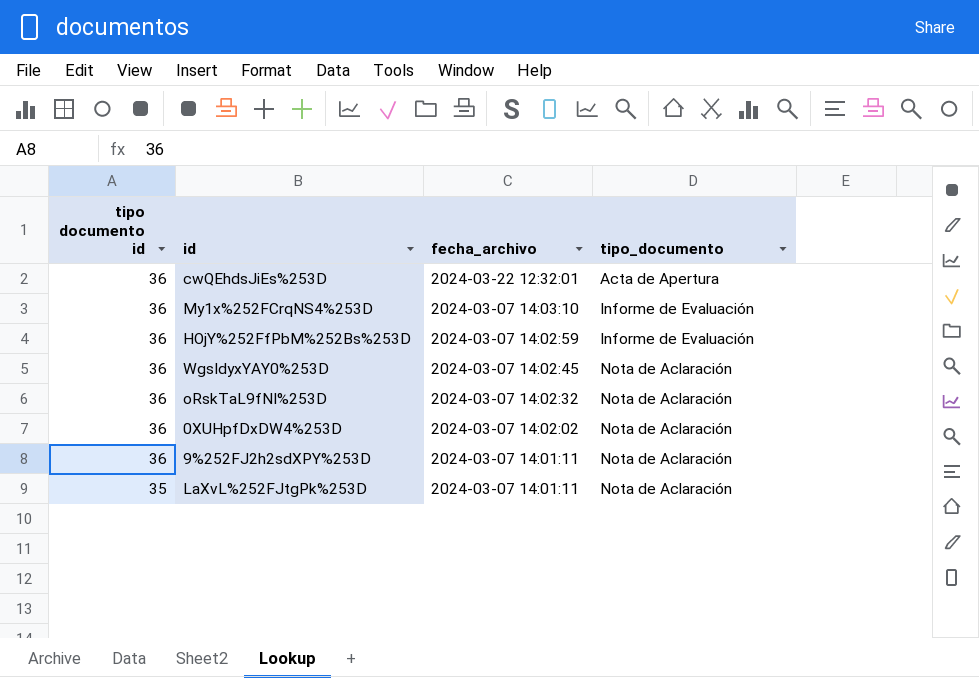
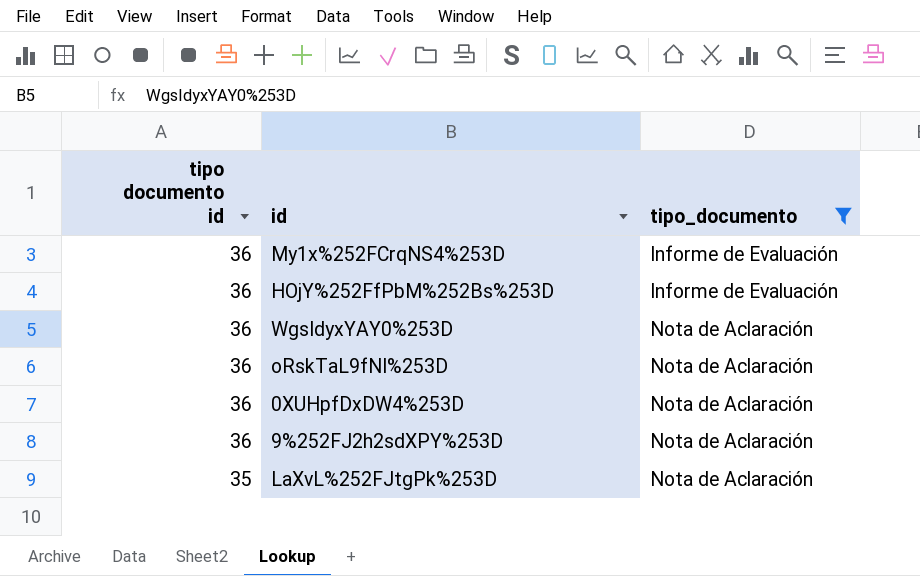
filter: none -> tipo_documento != Acta de Apertura
column fecha_archivo | position: 3 -> none

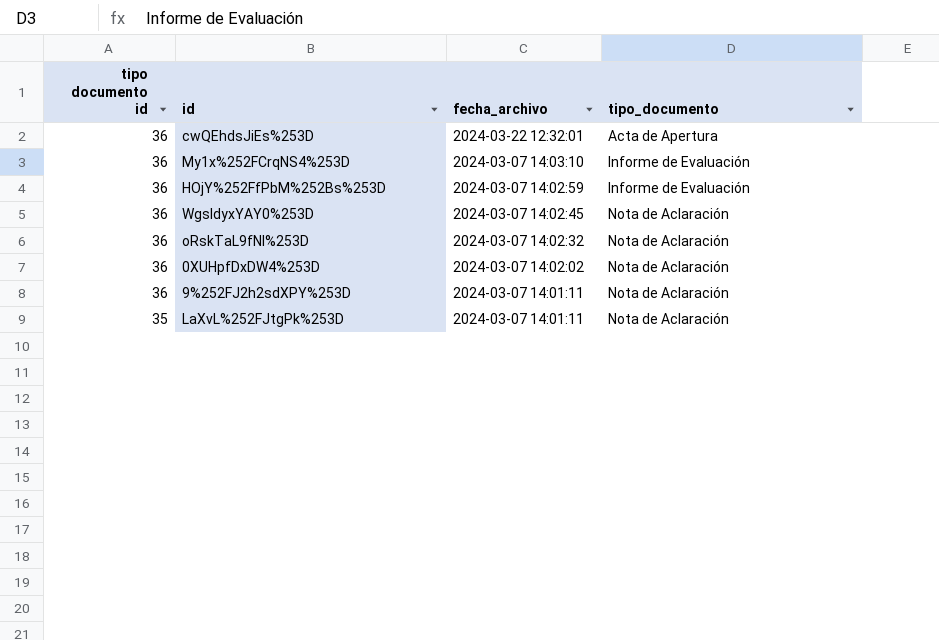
filter: tipo_documento != Acta de Apertura -> none
column fecha_archivo | position: none -> 3

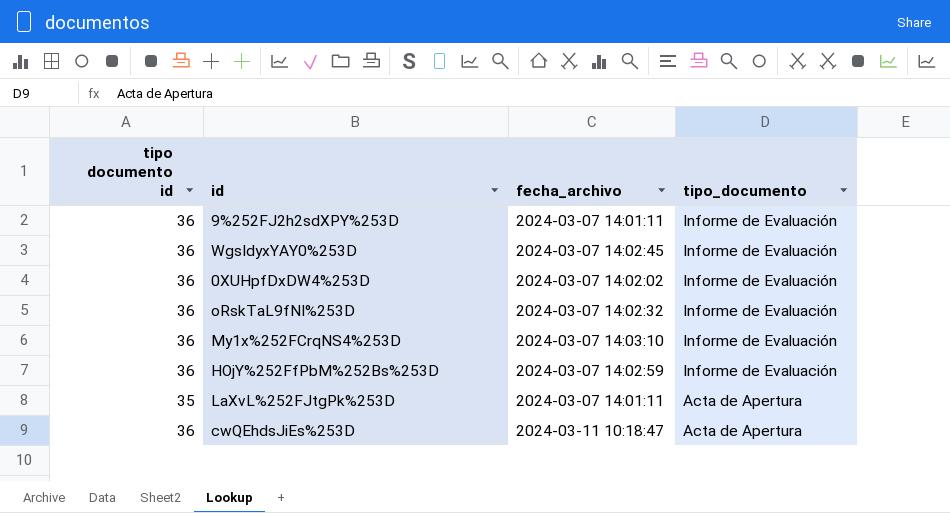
row order: tipo documento id descending -> tipo_documento descending
9%252FJ2h2sdXPY%253D | tipo_documento: Nota de Aclaración -> Informe de Evaluación
WgsIdyxYAY0%253D | tipo_documento: Nota de Aclaración -> Informe de Evaluación
0XUHpfDxDW4%253D | tipo_documento: Nota de Aclaración -> Informe de Evaluación
oRskTaL9fNI%253D | tipo_documento: Nota de Aclaración -> Informe de Evaluación
LaXvL%252FJtgPk%253D | tipo_documento: Nota de Aclaración -> Acta de Apertura
cwQEhdsJiEs%253D | fecha_archivo: 2024-03-22 12:32:01 -> 2024-03-11 10:18:47

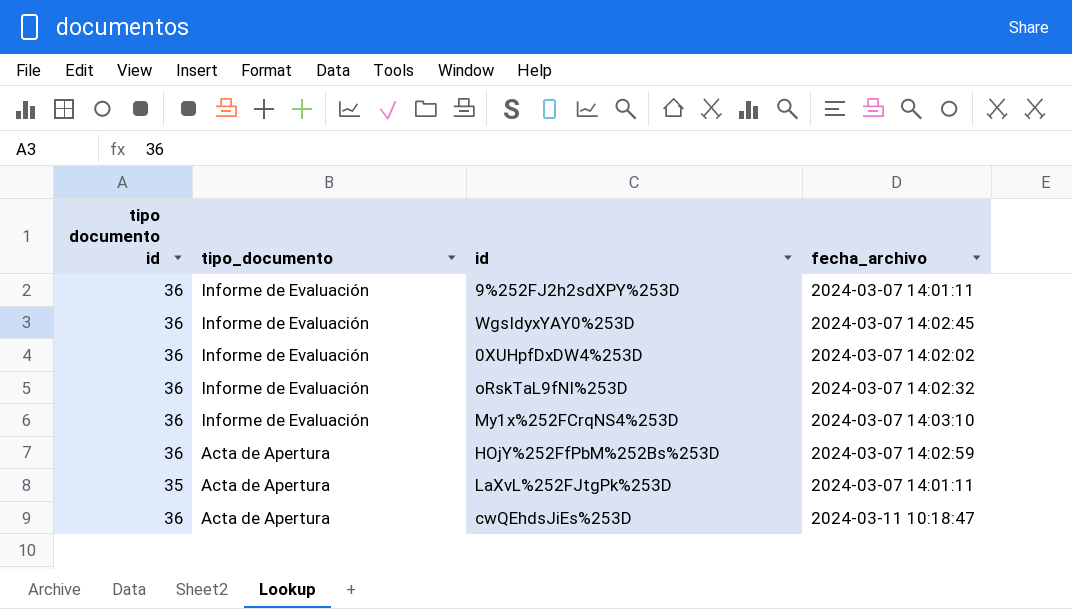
column tipo_documento | position: 4 -> 2
HOjY%252FfPbM%252Bs%253D | tipo_documento: Informe de Evaluación -> Acta de Apertura

